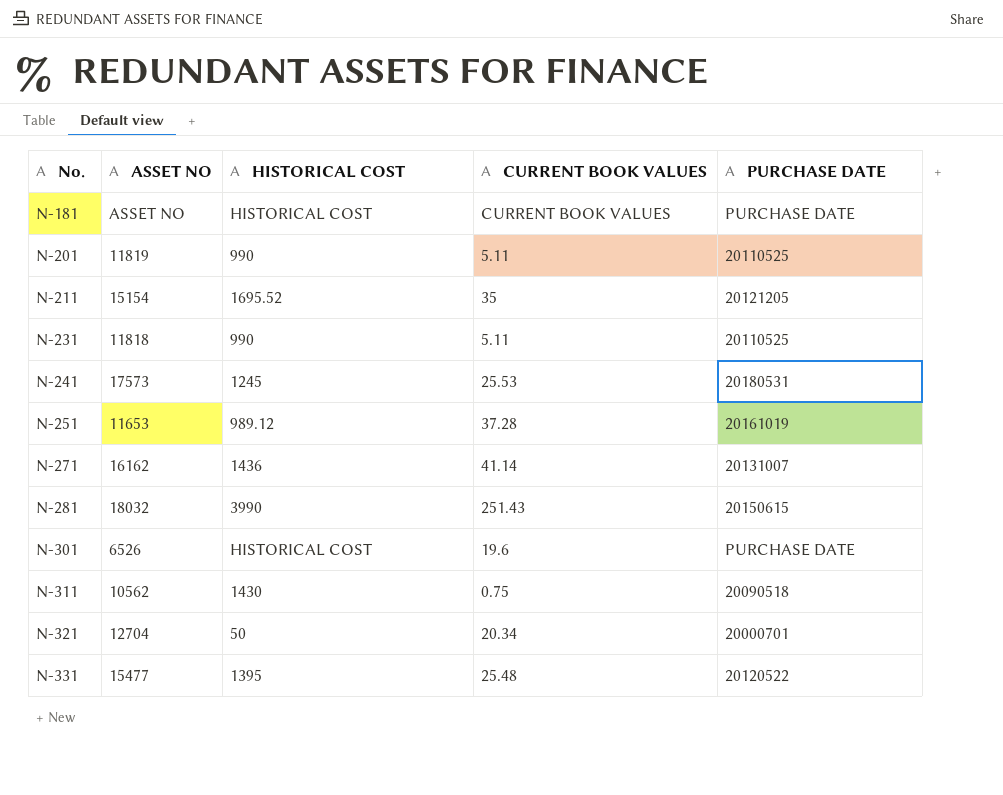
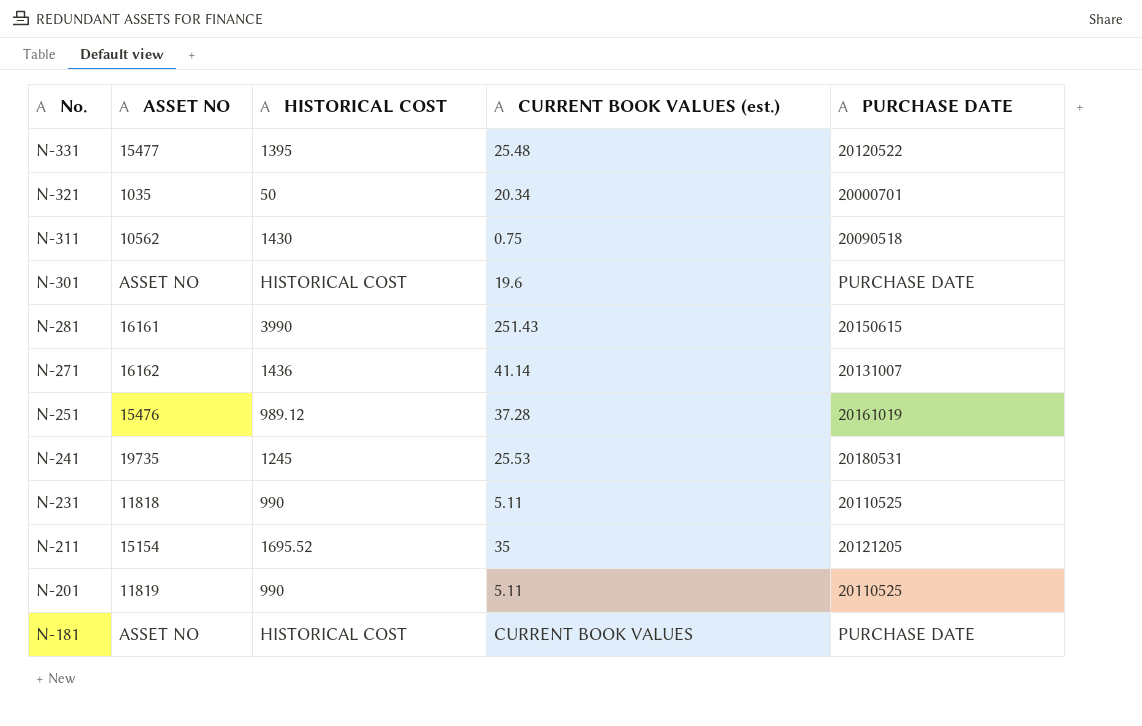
row order: No. ascending -> No. descending
column name: CURRENT BOOK VALUES -> CURRENT BOOK VALUES (est.)
N-321 | ASSET NO: 12704 -> 1035
N-301 | ASSET NO: 6526 -> ASSET NO
N-281 | ASSET NO: 18032 -> 16161
N-251 | ASSET NO: 11653 -> 15476
N-241 | ASSET NO: 17573 -> 19735

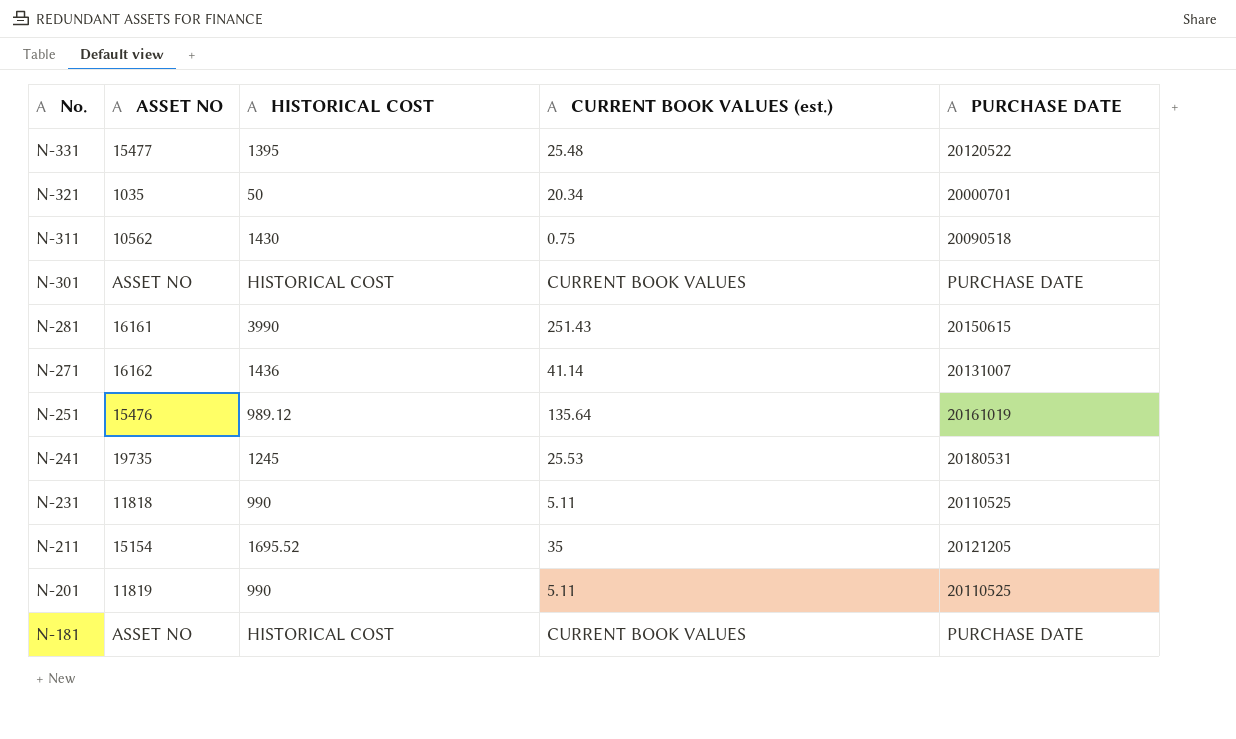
N-301 | CURRENT BOOK VALUES (est.): 19.6 -> CURRENT BOOK VALUES
N-251 | CURRENT BOOK VALUES (est.): 37.28 -> 135.64

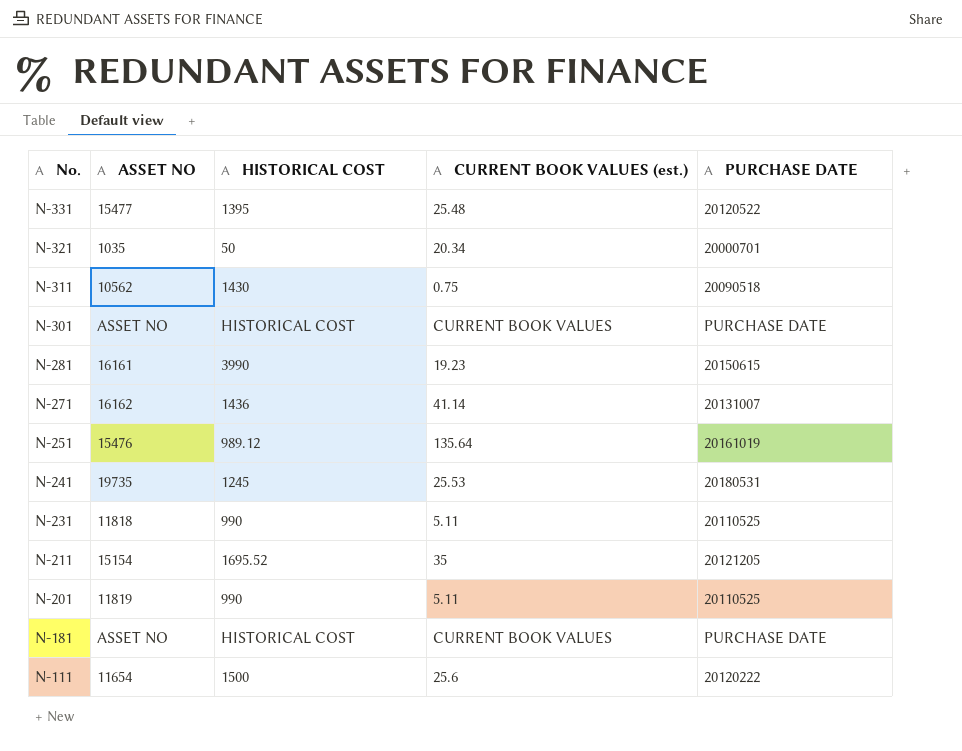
N-281 | CURRENT BOOK VALUES (est.): 251.43 -> 19.23
row N-111: none -> 11654 | 1500 | 25.6 | 20120222

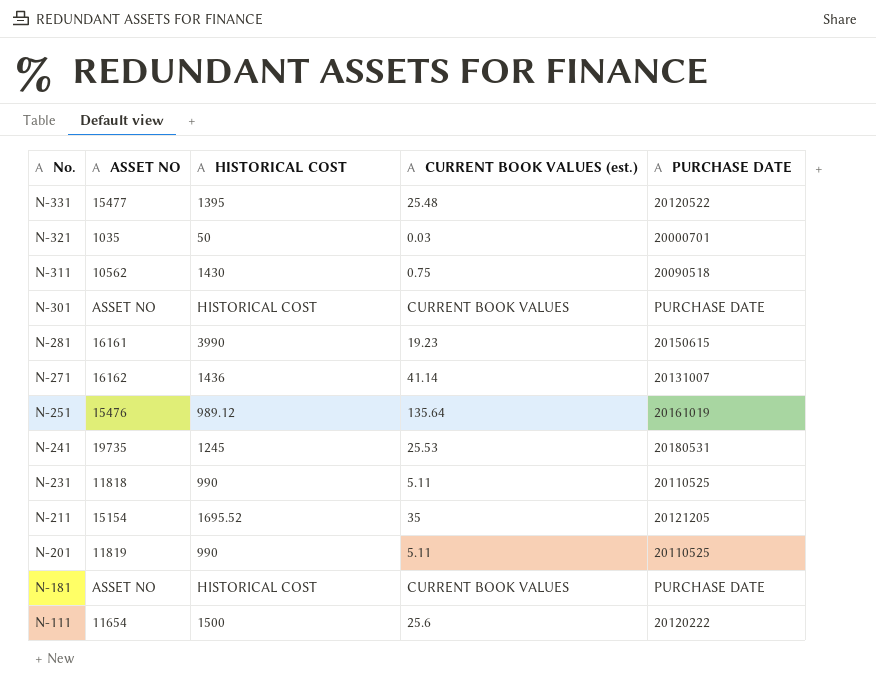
N-321 | CURRENT BOOK VALUES (est.): 20.34 -> 0.03

